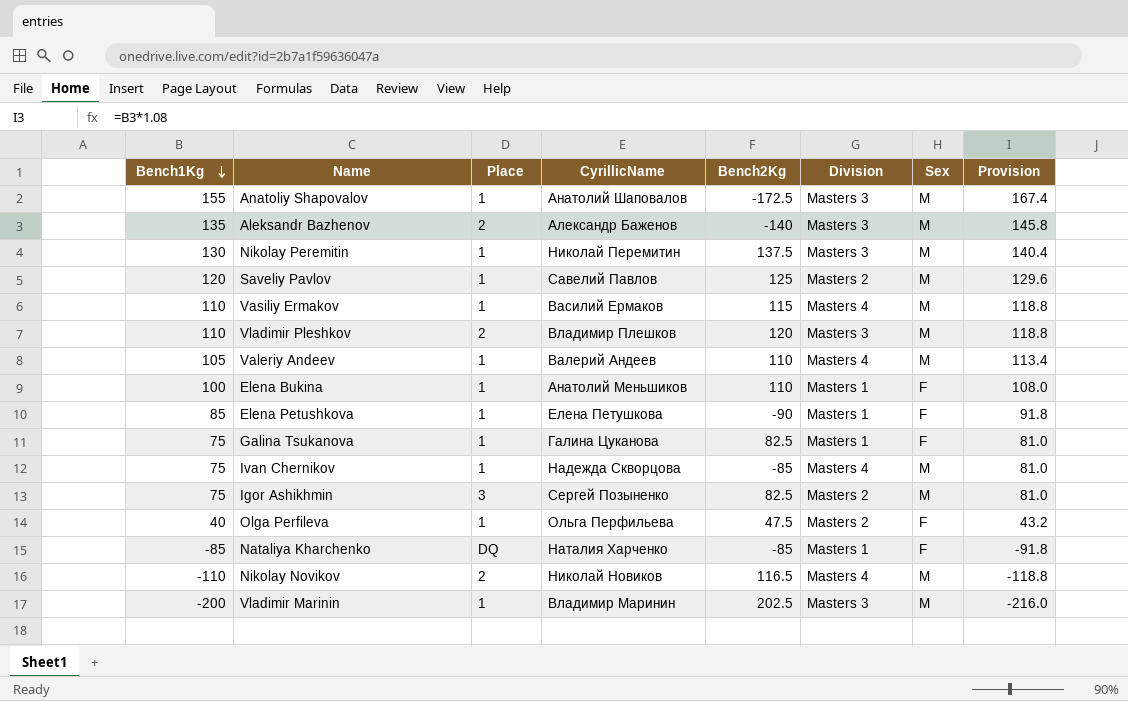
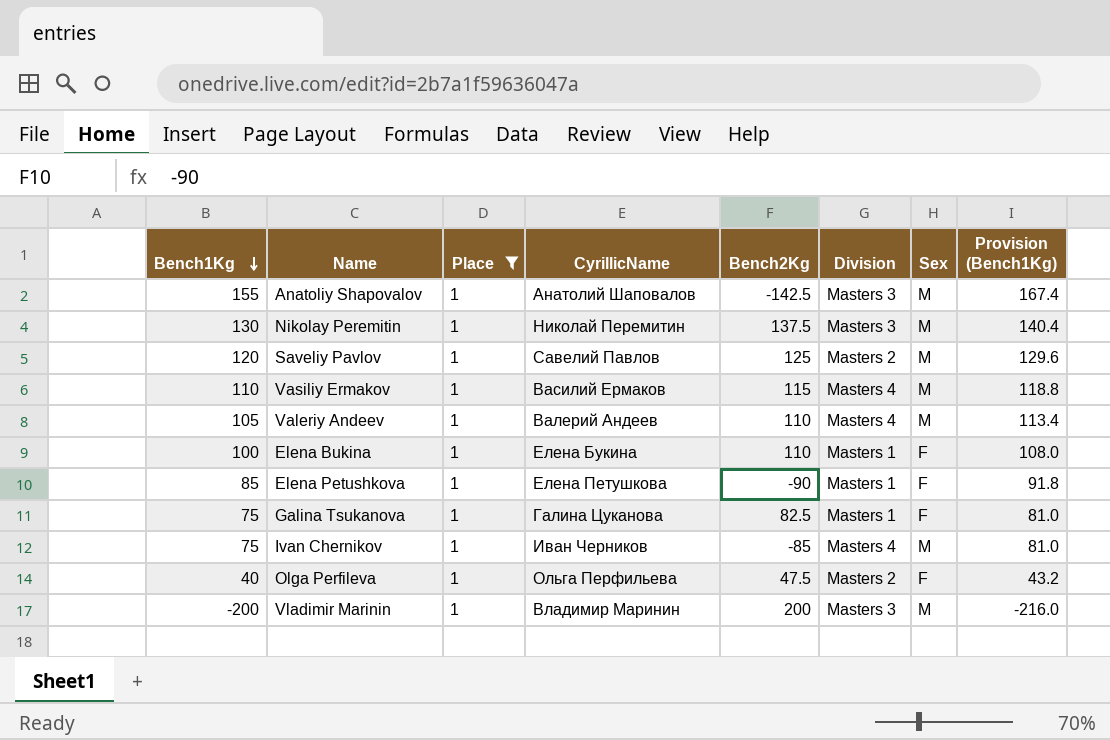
filter: none -> Place = 1
column name: Provision -> Provision (Bench1Kg)
Anatoliy Shapovalov | Bench2Kg: -172.5 -> -142.5
Elena Bukina | CyrillicName: Анатолий Меньшиков -> Елена Букина
Ivan Chernikov | CyrillicName: Надежда Скворцова -> Иван Черников
Vladimir Marinin | Bench2Kg: 202.5 -> 200

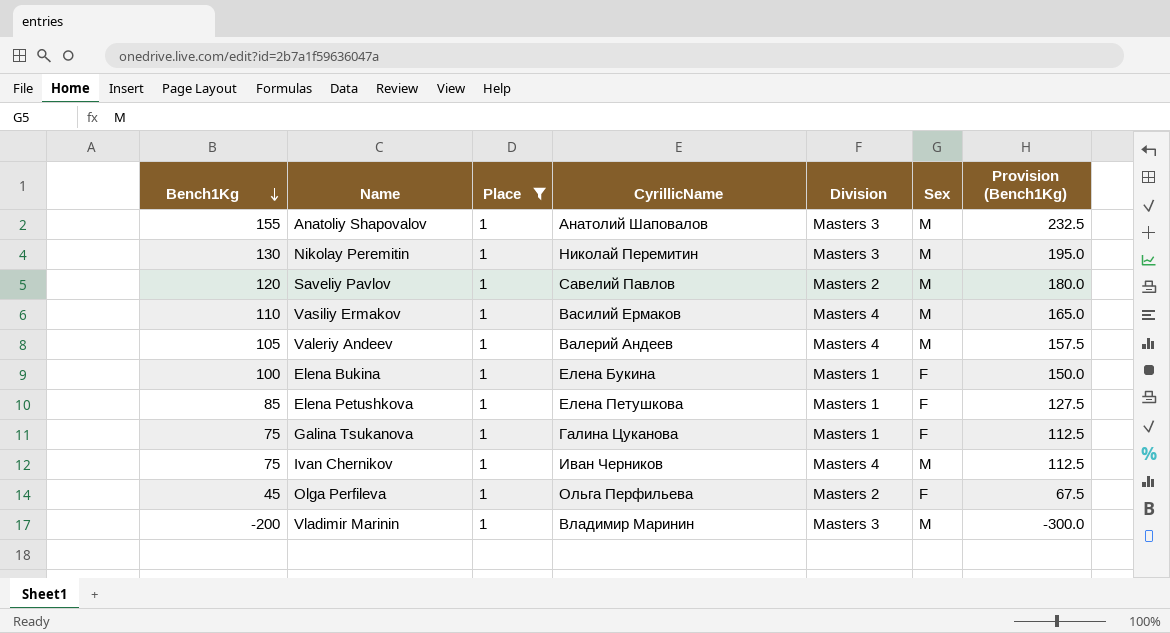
column Bench2Kg | position: 5 -> none
column Provision (Bench1Kg) | formula: [Bench1Kg] * 1.08 -> [Bench1Kg] * 1.5
Olga Perfileva | Bench1Kg: 40 -> 45

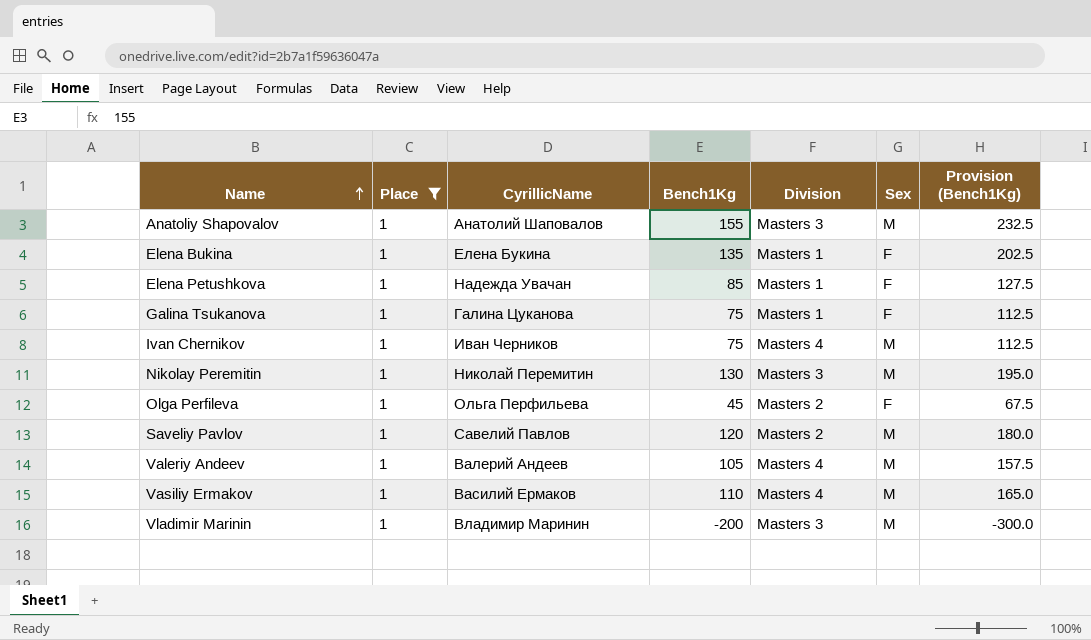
row order: Bench1Kg descending -> Name ascending
column Bench1Kg | position: 1 -> 4
Elena Bukina | Bench1Kg: 100 -> 135
Elena Bukina | Provision (Bench1Kg): 150.0 -> 202.5
Elena Petushkova | CyrillicName: Елена Петушкова -> Надежда Увачан

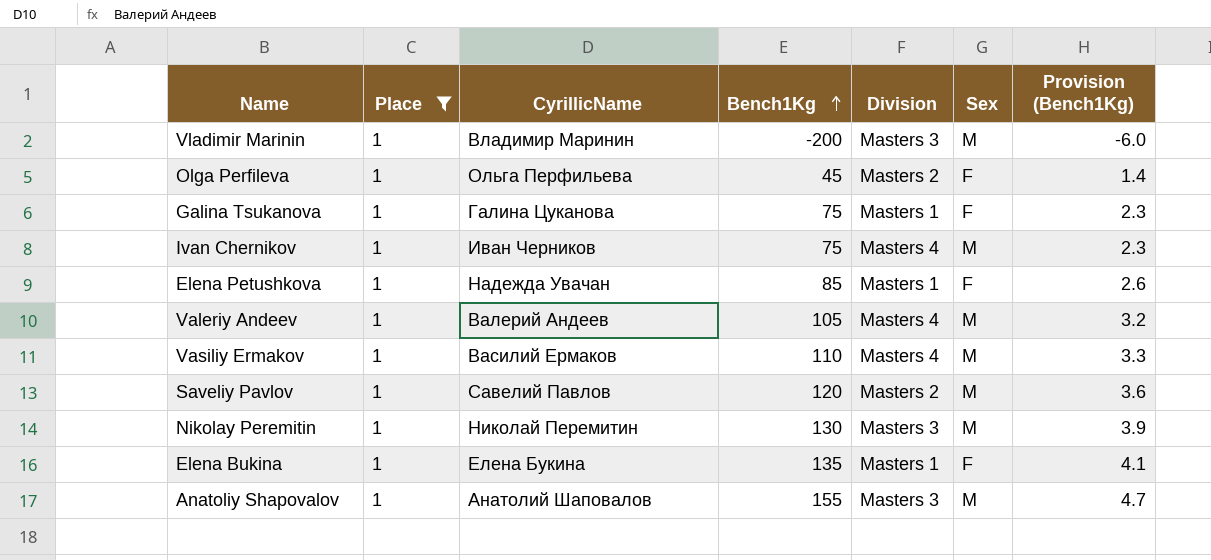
row order: Name ascending -> Bench1Kg ascending
column Provision (Bench1Kg) | formula: [Bench1Kg] * 1.5 -> [Bench1Kg] * 0.03

